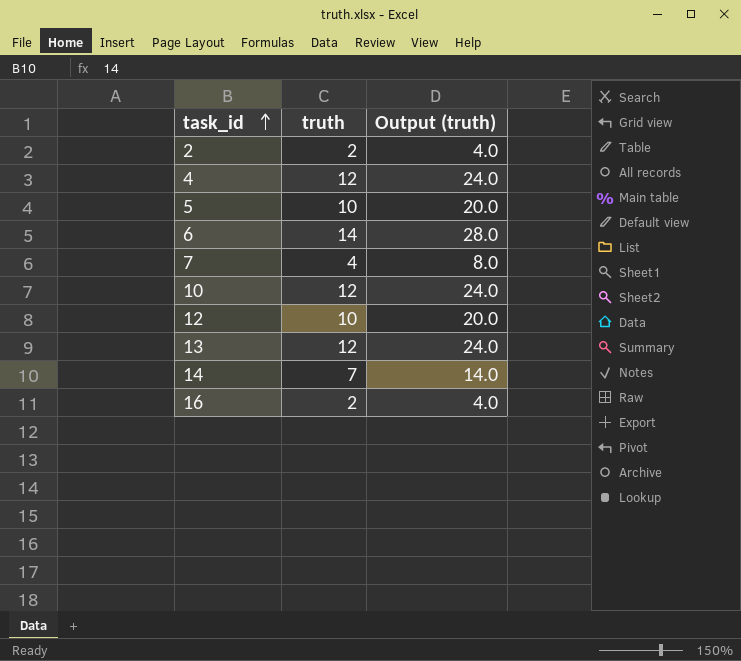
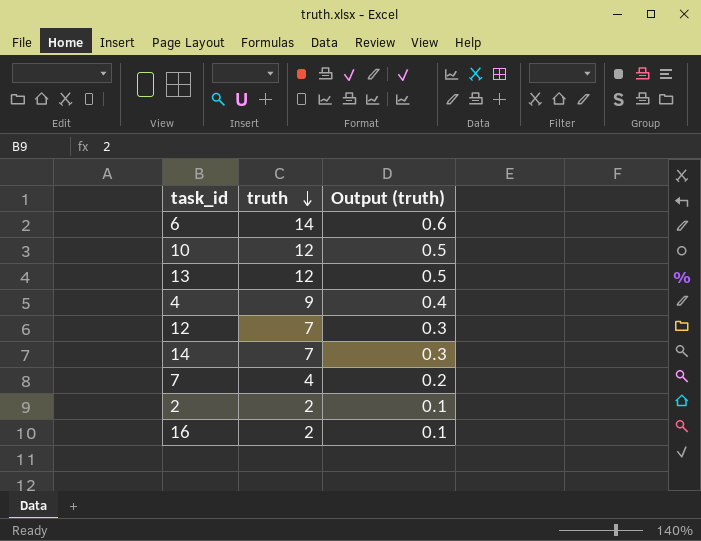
row order: task_id ascending -> truth descending
column Output (truth) | formula: [truth] * 2 -> [truth] * 0.04
row 5: 10 | 20.0 -> none
4 | truth: 12 -> 9
12 | truth: 10 -> 7

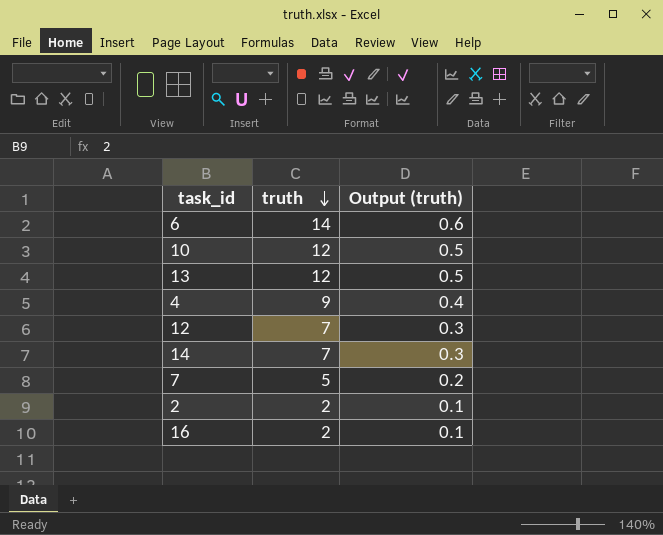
7 | truth: 4 -> 5

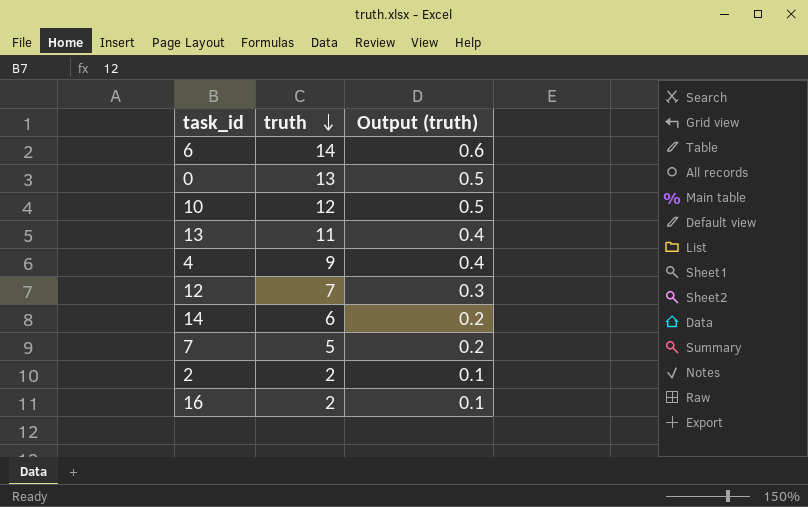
row 0: none -> 13 | 0.5
13 | truth: 12 -> 11
13 | Output (truth): 0.5 -> 0.4
14 | truth: 7 -> 6
14 | Output (truth): 0.3 -> 0.2

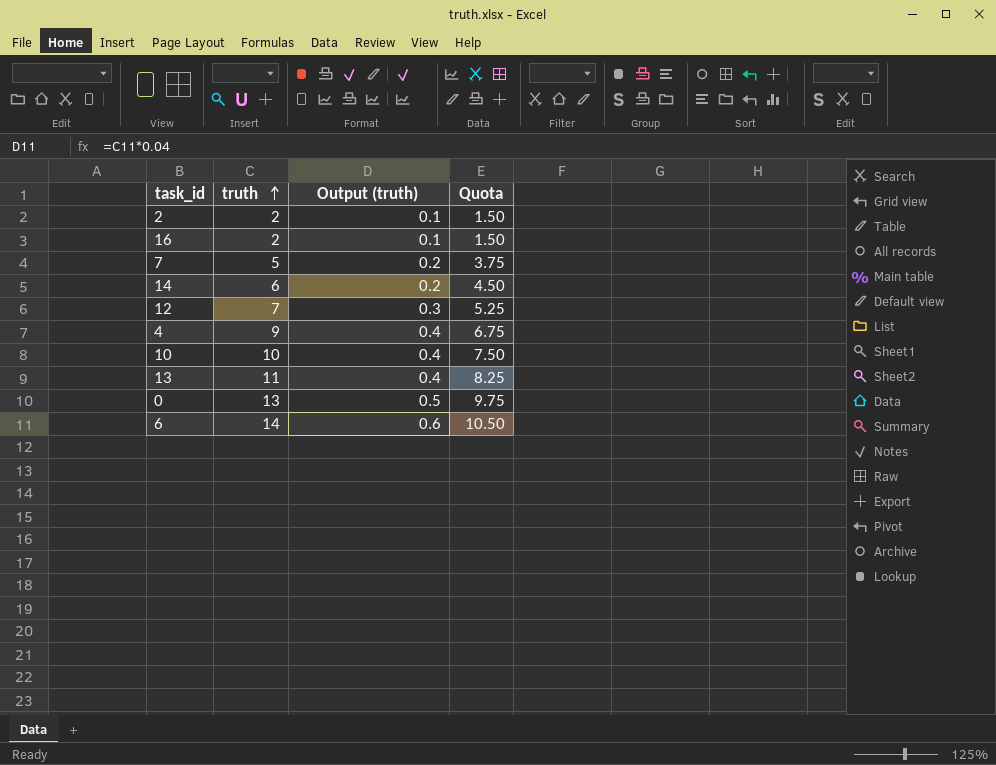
row order: truth descending -> truth ascending
column Quota | formula: none -> [truth] * 0.75
10 | truth: 12 -> 10
10 | Output (truth): 0.5 -> 0.4

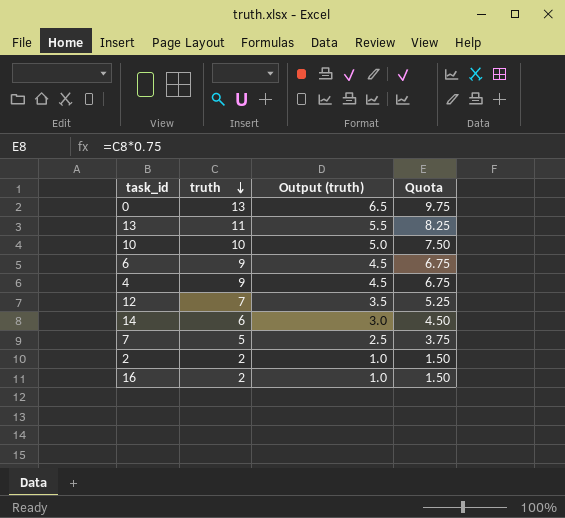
row order: truth ascending -> truth descending
column Output (truth) | formula: [truth] * 0.04 -> [truth] * 0.5
6 | truth: 14 -> 9
6 | Quota: 10.50 -> 6.75

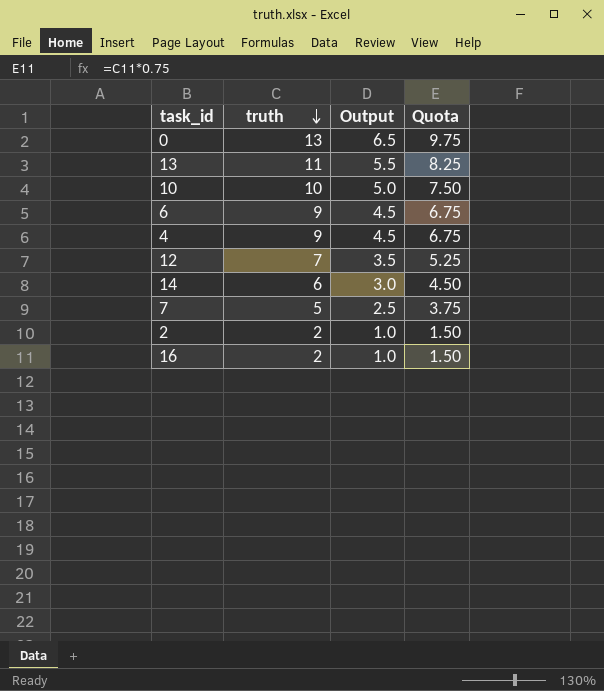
column name: Output (truth) -> Output

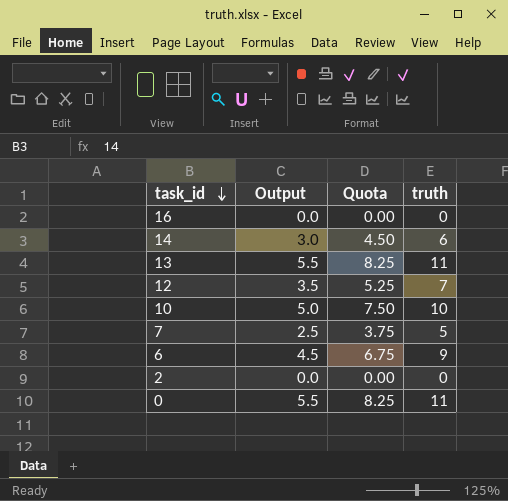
row order: truth descending -> task_id descending
column truth | position: 2 -> 4
row 4: 9 | 4.5 | 6.75 -> none
16 | Output: 1.0 -> 0.0
16 | Quota: 1.50 -> 0.00
16 | truth: 2 -> 0
2 | Output: 1.0 -> 0.0
2 | Quota: 1.50 -> 0.00
2 | truth: 2 -> 0
0 | Output: 6.5 -> 5.5
0 | Quota: 9.75 -> 8.25
0 | truth: 13 -> 11

